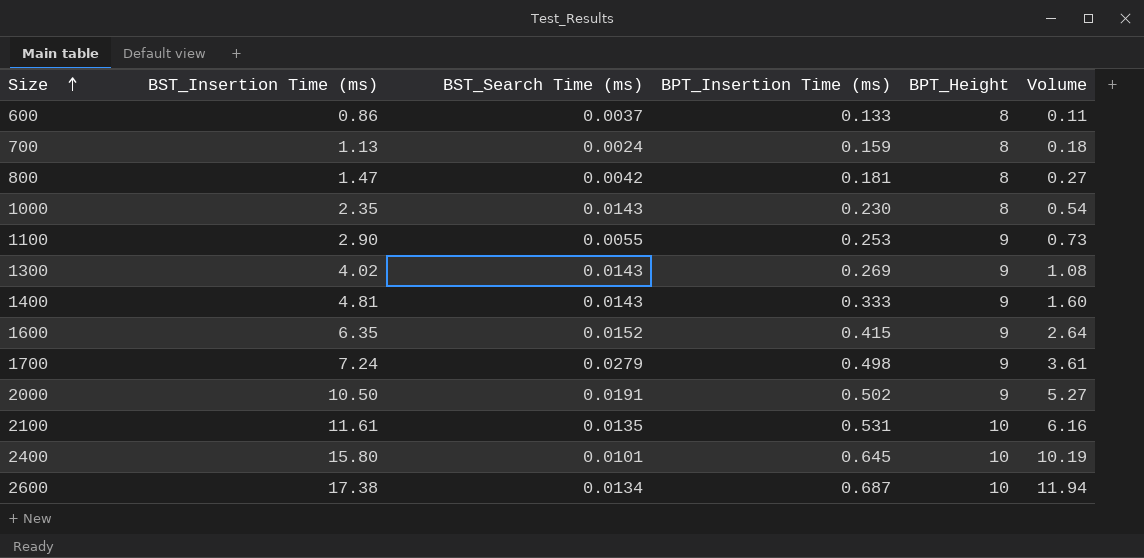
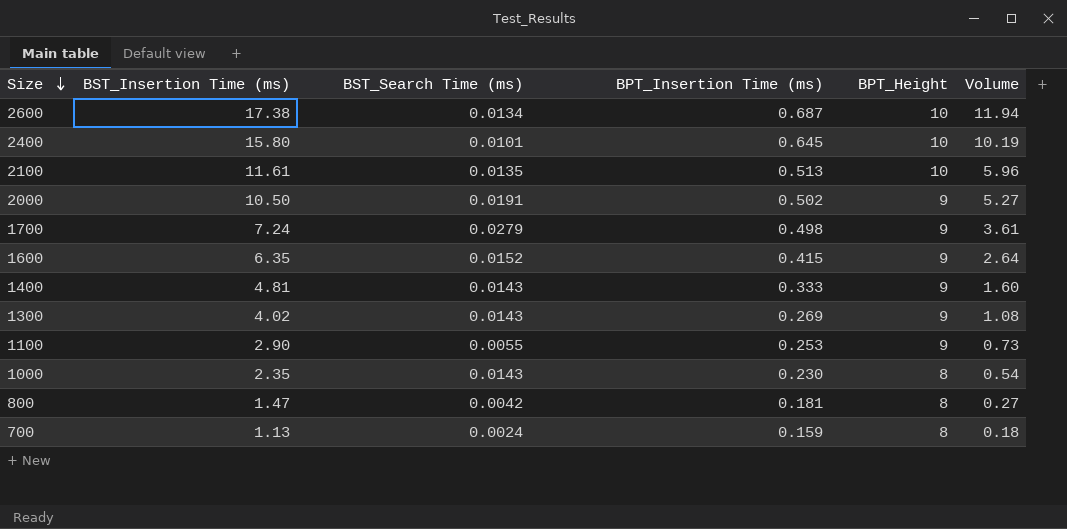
row order: Size ascending -> Size descending
row 600: 0.86 | 0.0037 | 0.133 | 8 | 0.11 -> none
2100 | BPT_Insertion Time (ms): 0.531 -> 0.513
2100 | Volume: 6.16 -> 5.96

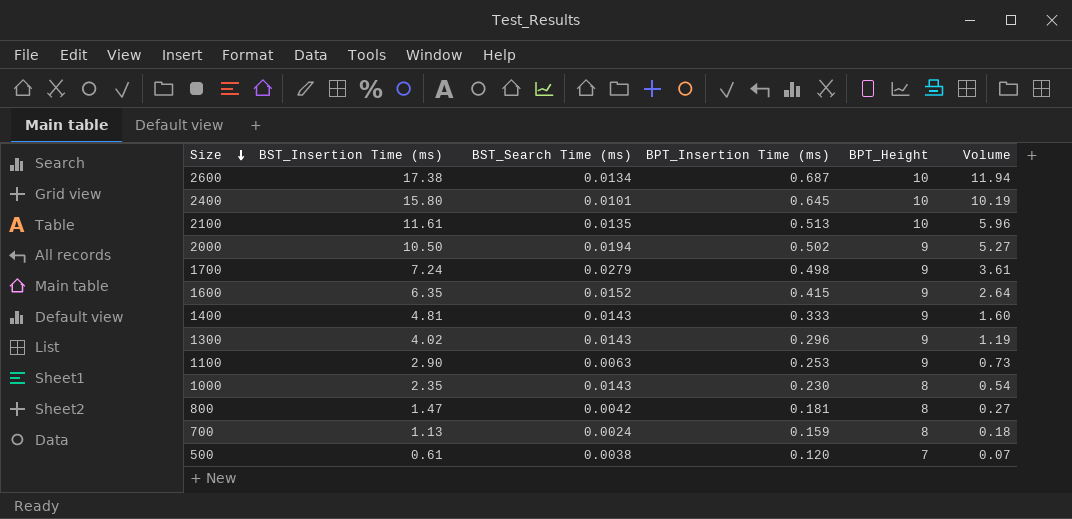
2000 | BST_Search Time (ms): 0.0191 -> 0.0194
1300 | BPT_Insertion Time (ms): 0.269 -> 0.296
1300 | Volume: 1.08 -> 1.19
1100 | BST_Search Time (ms): 0.0055 -> 0.0063
row 500: none -> 0.61 | 0.0038 | 0.120 | 7 | 0.07

